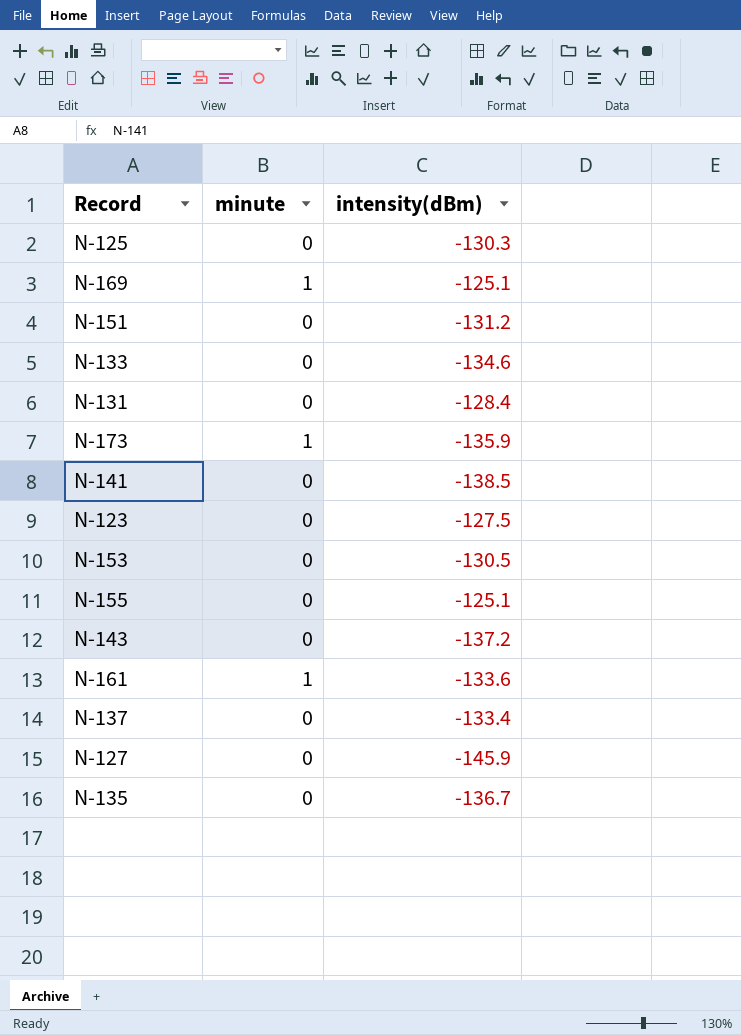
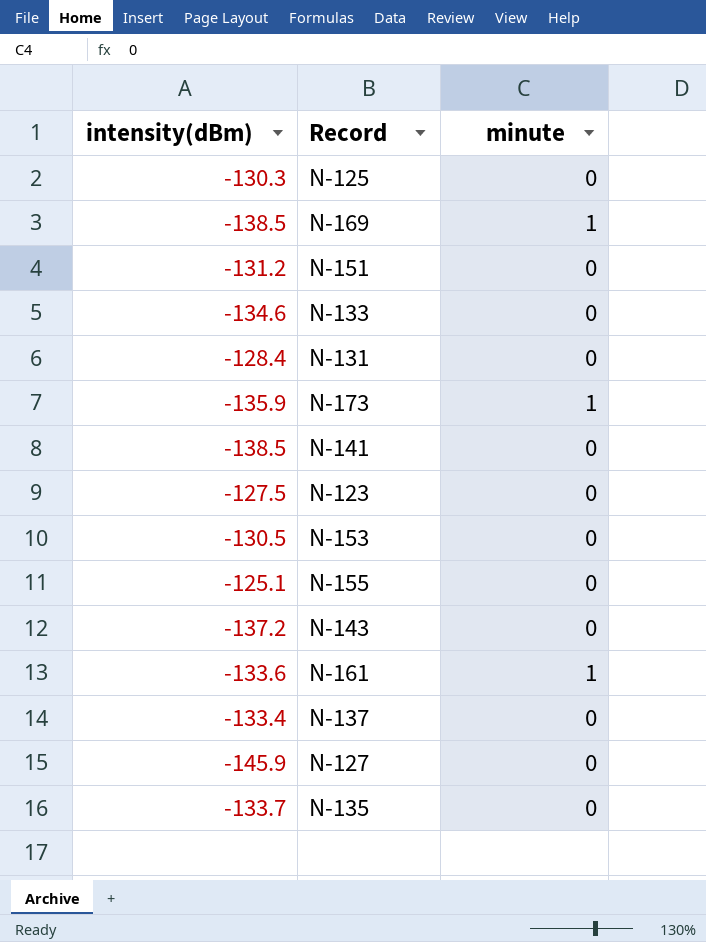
column intensity(dBm) | position: 3 -> 1
N-169 | intensity(dBm): -125.1 -> -138.5
N-135 | intensity(dBm): -136.7 -> -133.7

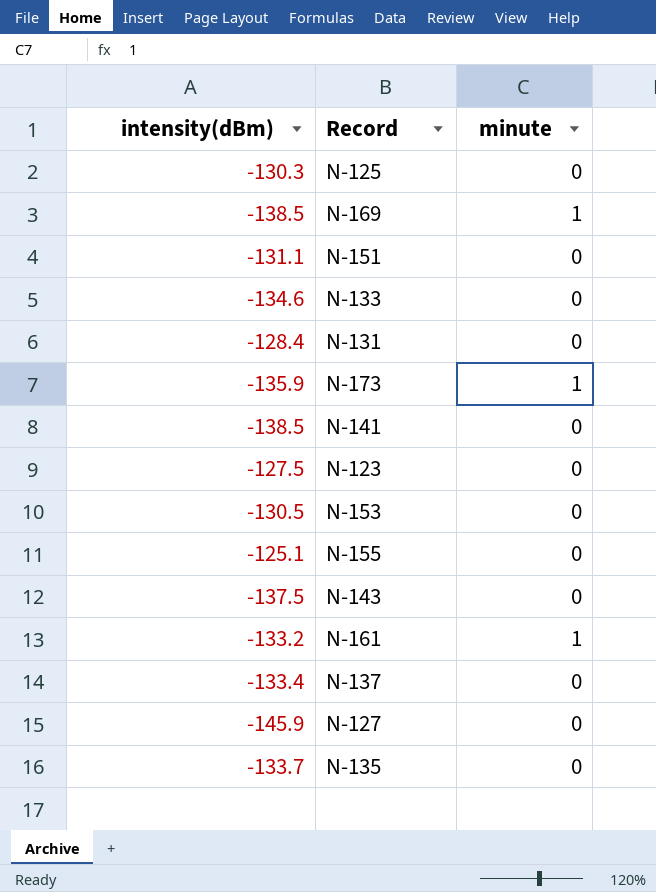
N-151 | intensity(dBm): -131.2 -> -131.1
N-143 | intensity(dBm): -137.2 -> -137.5
N-161 | intensity(dBm): -133.6 -> -133.2

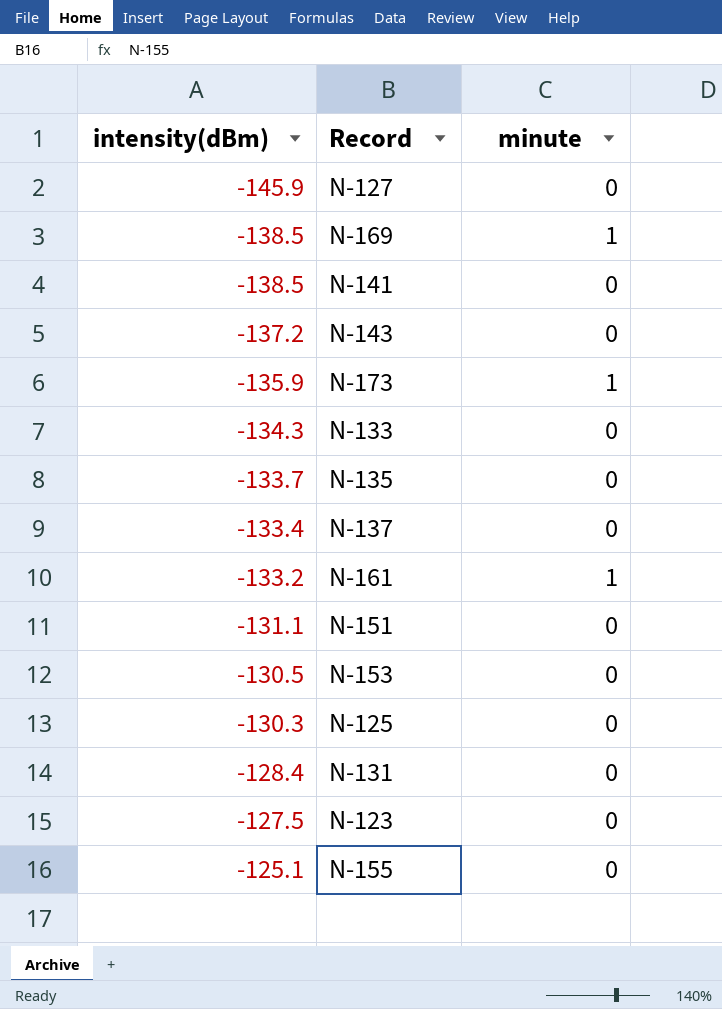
row order: none -> intensity(dBm) ascending
N-143 | intensity(dBm): -137.5 -> -137.2
N-133 | intensity(dBm): -134.6 -> -134.3

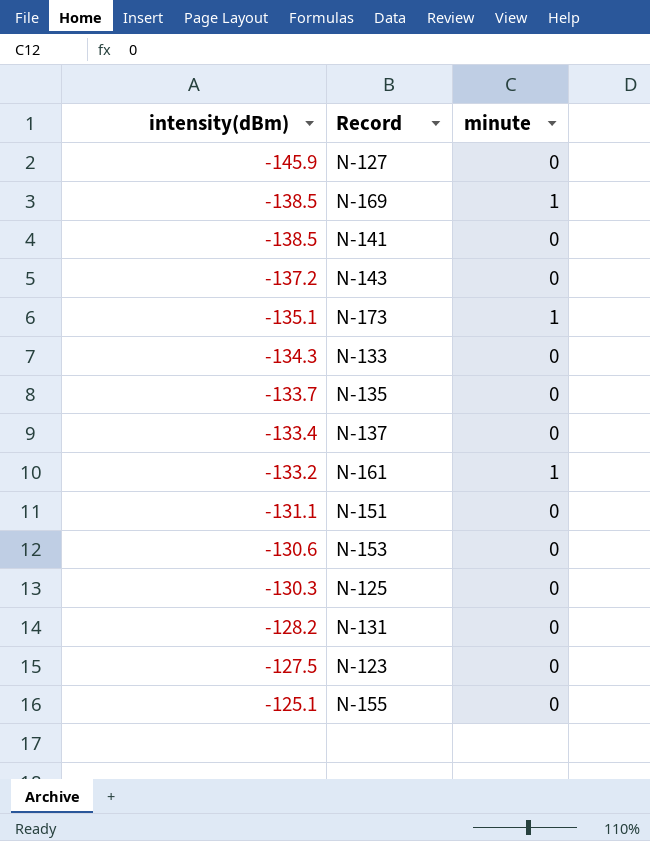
N-173 | intensity(dBm): -135.9 -> -135.1
N-153 | intensity(dBm): -130.5 -> -130.6
N-131 | intensity(dBm): -128.4 -> -128.2

